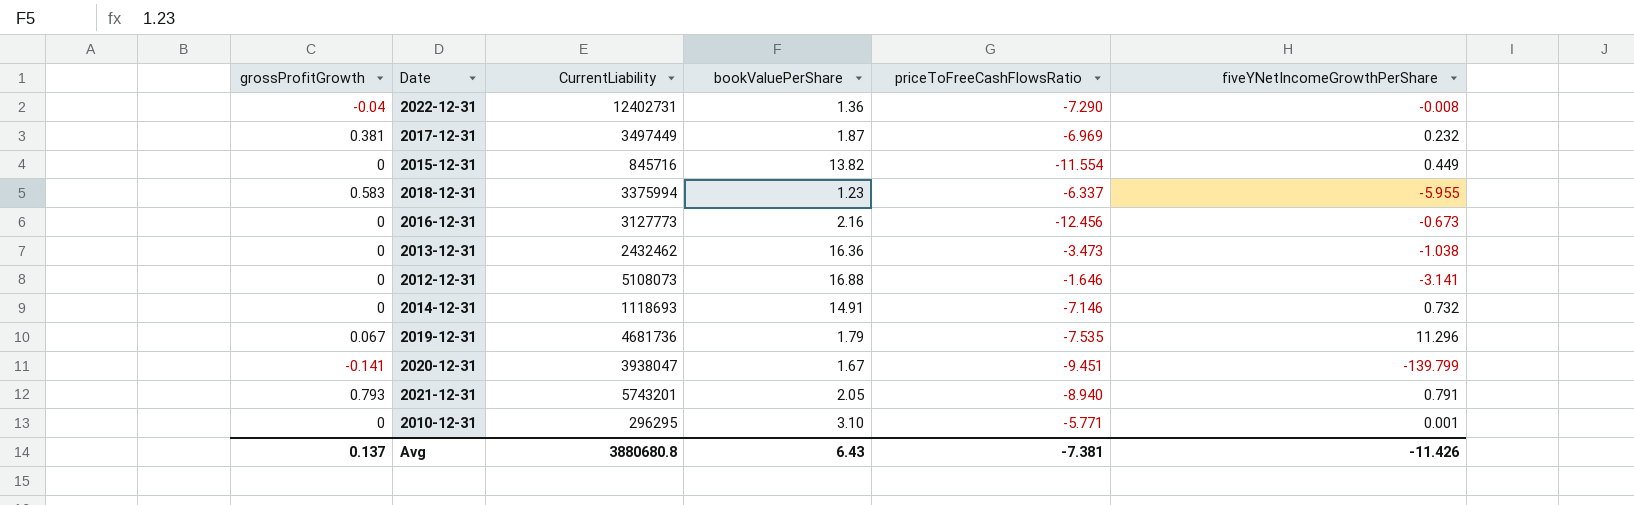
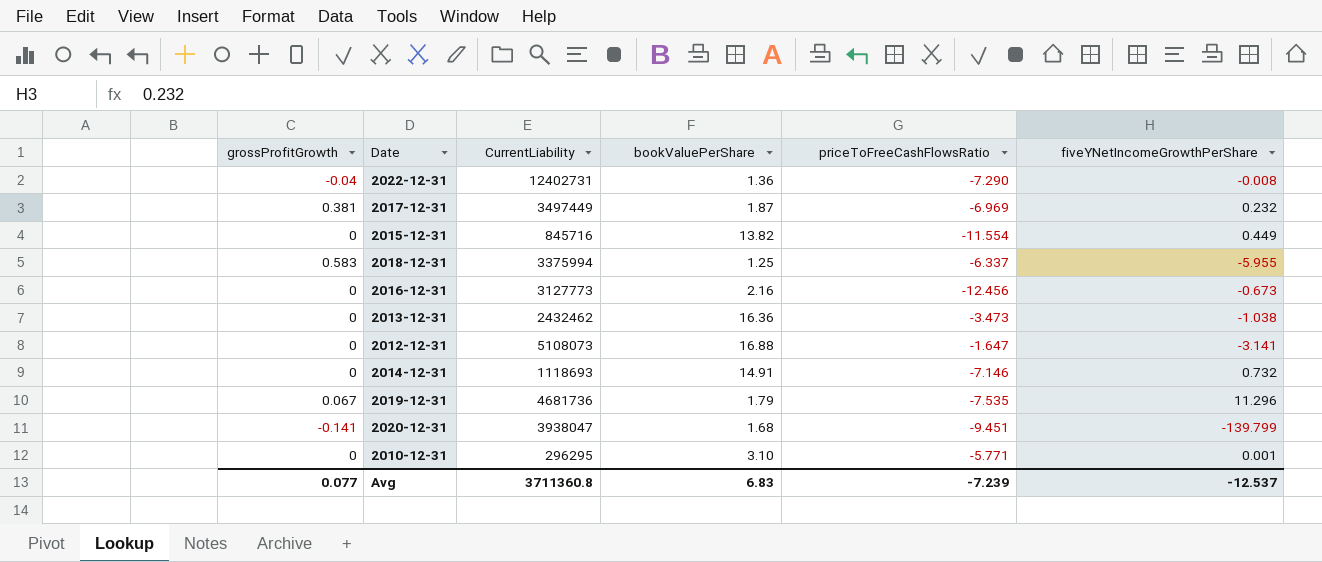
row 2021-12-31: 0.793 | 5743201 | 2.05 | -8.940 | 0.791 -> none
2018-12-31 | bookValuePerShare: 1.23 -> 1.25
2012-12-31 | priceToFreeCashFlowsRatio: -1.646 -> -1.647
2020-12-31 | bookValuePerShare: 1.67 -> 1.68
Avg | grossProfitGrowth: 0.137 -> 0.077
Avg | CurrentLiability: 3880680.8 -> 3711360.8
Avg | bookValuePerShare: 6.43 -> 6.83
Avg | priceToFreeCashFlowsRatio: -7.381 -> -7.239
Avg | fiveYNetIncomeGrowthPerShare: -11.426 -> -12.537

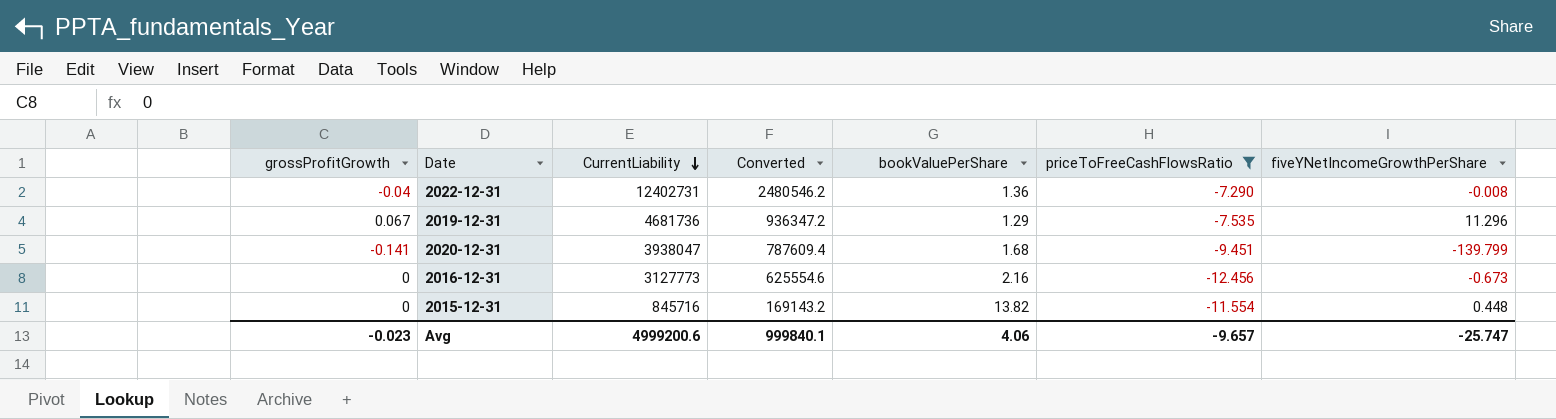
filter: none -> priceToFreeCashFlowsRatio <= -7.290
row order: none -> CurrentLiability descending
column Converted | formula: none -> [CurrentLiability] * 0.2
2019-12-31 | bookValuePerShare: 1.79 -> 1.29
2015-12-31 | fiveYNetIncomeGrowthPerShare: 0.449 -> 0.448
Avg | grossProfitGrowth: 0.077 -> -0.023
Avg | CurrentLiability: 3711360.8 -> 4999200.6
Avg | bookValuePerShare: 6.83 -> 4.06
Avg | priceToFreeCashFlowsRatio: -7.239 -> -9.657
Avg | fiveYNetIncomeGrowthPerShare: -12.537 -> -25.747

